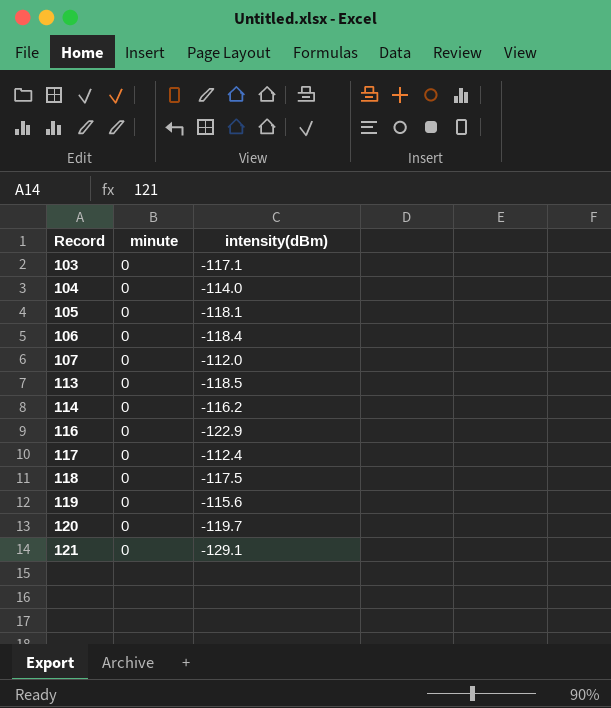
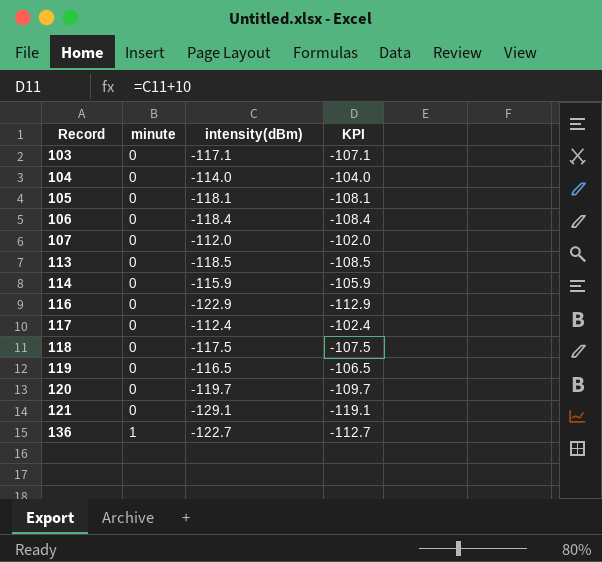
column KPI | formula: none -> [intensity(dBm)] + 10
114 | intensity(dBm): -116.2 -> -115.9
119 | intensity(dBm): -115.6 -> -116.5
row 136: none -> 1 | -122.7 | -112.7

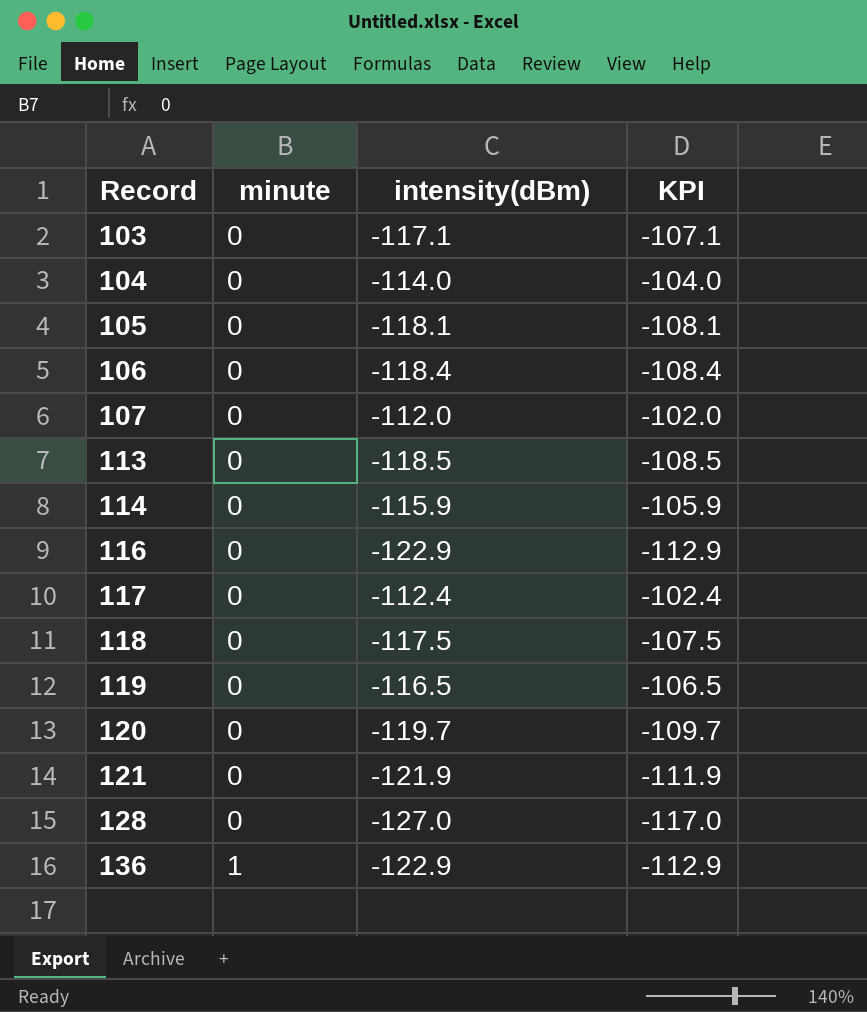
121 | intensity(dBm): -129.1 -> -121.9
121 | KPI: -119.1 -> -111.9
row 128: none -> 0 | -127.0 | -117.0
136 | intensity(dBm): -122.7 -> -122.9
136 | KPI: -112.7 -> -112.9

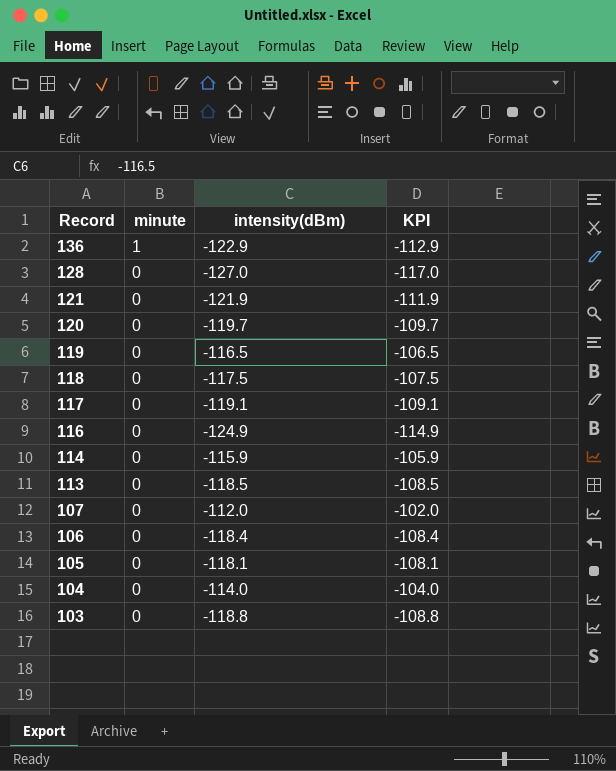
row order: Record ascending -> Record descending
117 | intensity(dBm): -112.4 -> -119.1
117 | KPI: -102.4 -> -109.1
116 | intensity(dBm): -122.9 -> -124.9
116 | KPI: -112.9 -> -114.9
103 | intensity(dBm): -117.1 -> -118.8
103 | KPI: -107.1 -> -108.8

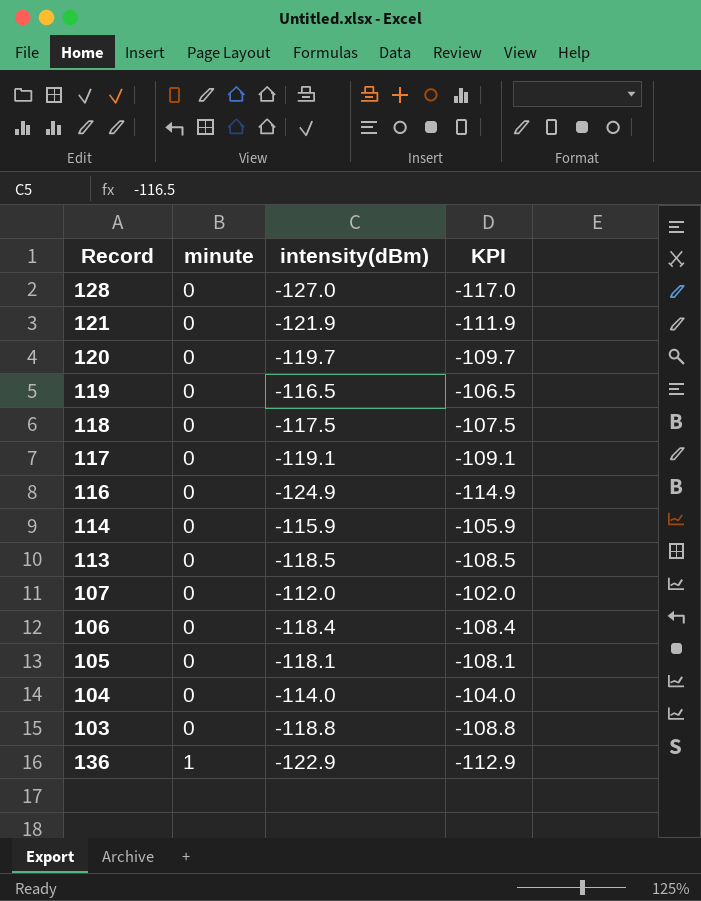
row order: Record descending -> minute ascending

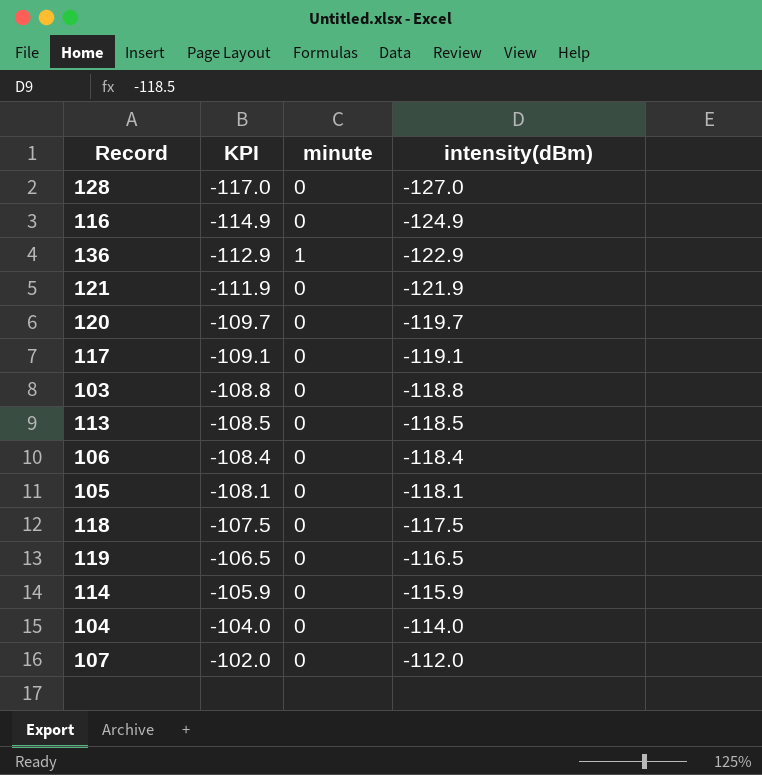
row order: minute ascending -> KPI ascending
column KPI | position: 4 -> 2

